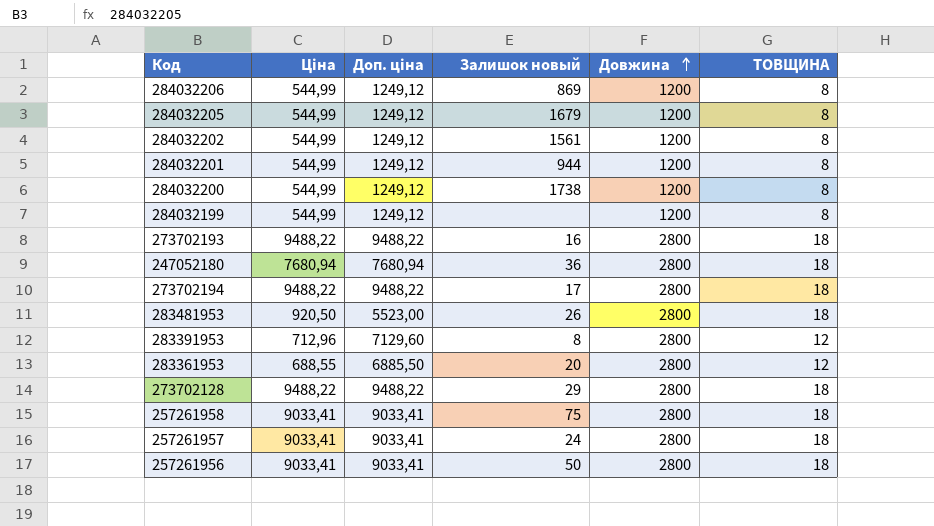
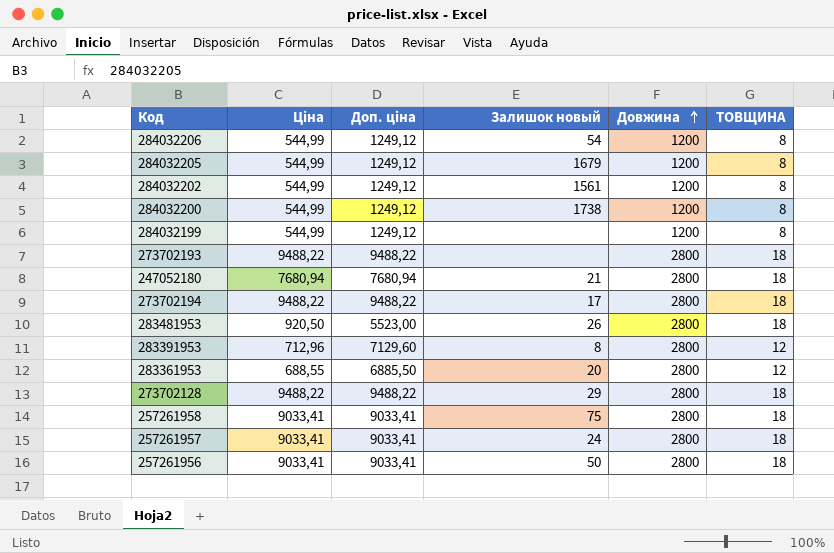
row 284032201: 544,99 | 1249,12 | 944 | 1200 | 8 -> none
284032206 | Залишок новый: 869 -> 54
273702193 | Залишок новый: 16 -> none
247052180 | Залишок новый: 36 -> 21

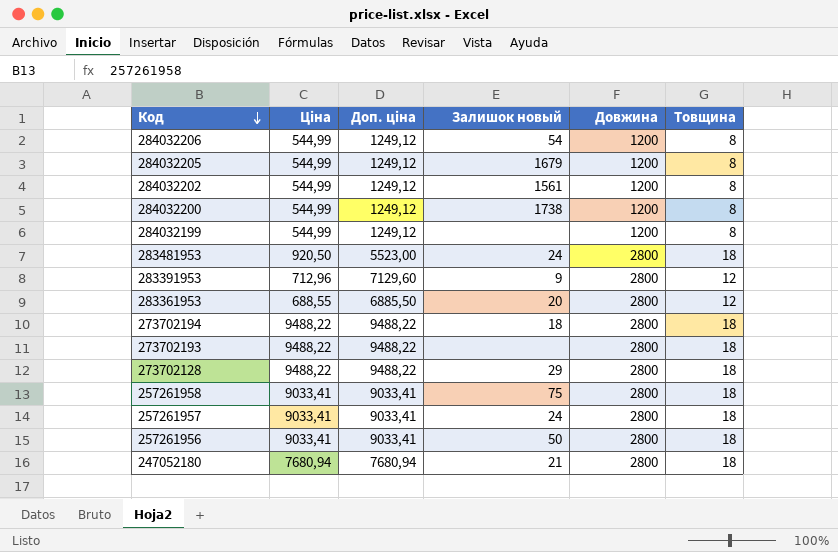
row order: Довжина ascending -> Код descending
column name: ТОВЩИНА -> Товщина
283481953 | Залишок новый: 26 -> 24
283391953 | Залишок новый: 8 -> 9
273702194 | Залишок новый: 17 -> 18

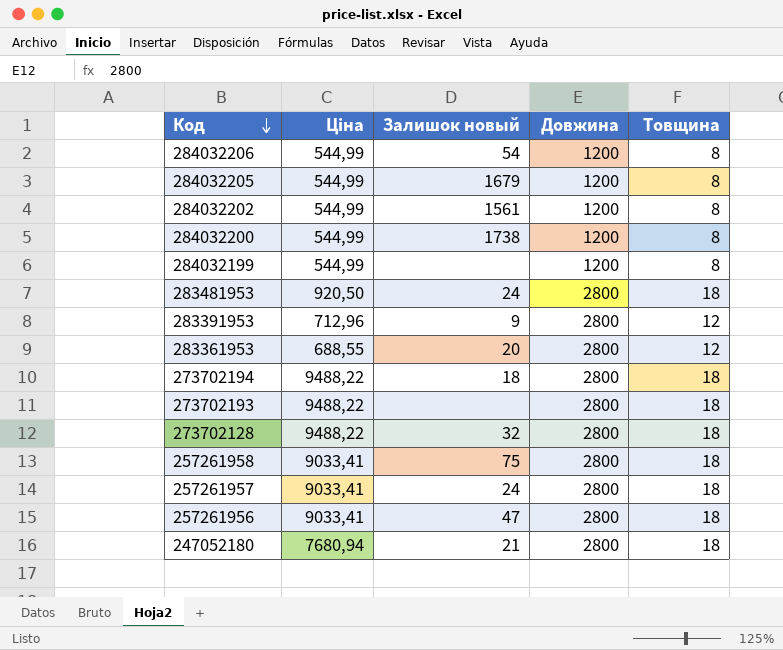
column Доп. ціна | position: 3 -> none
273702128 | Залишок новый: 29 -> 32
257261956 | Залишок новый: 50 -> 47

